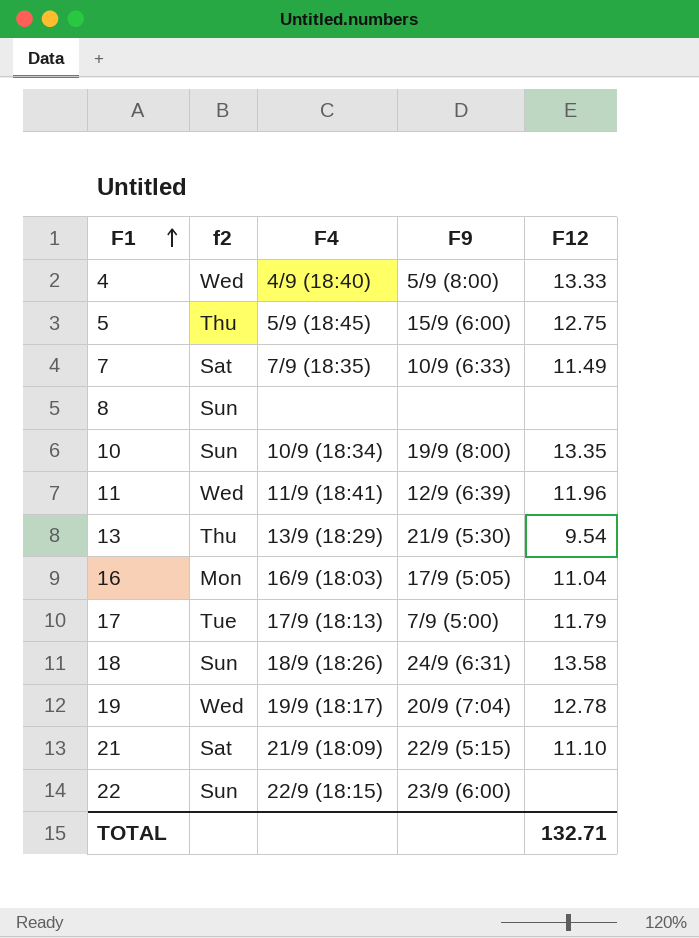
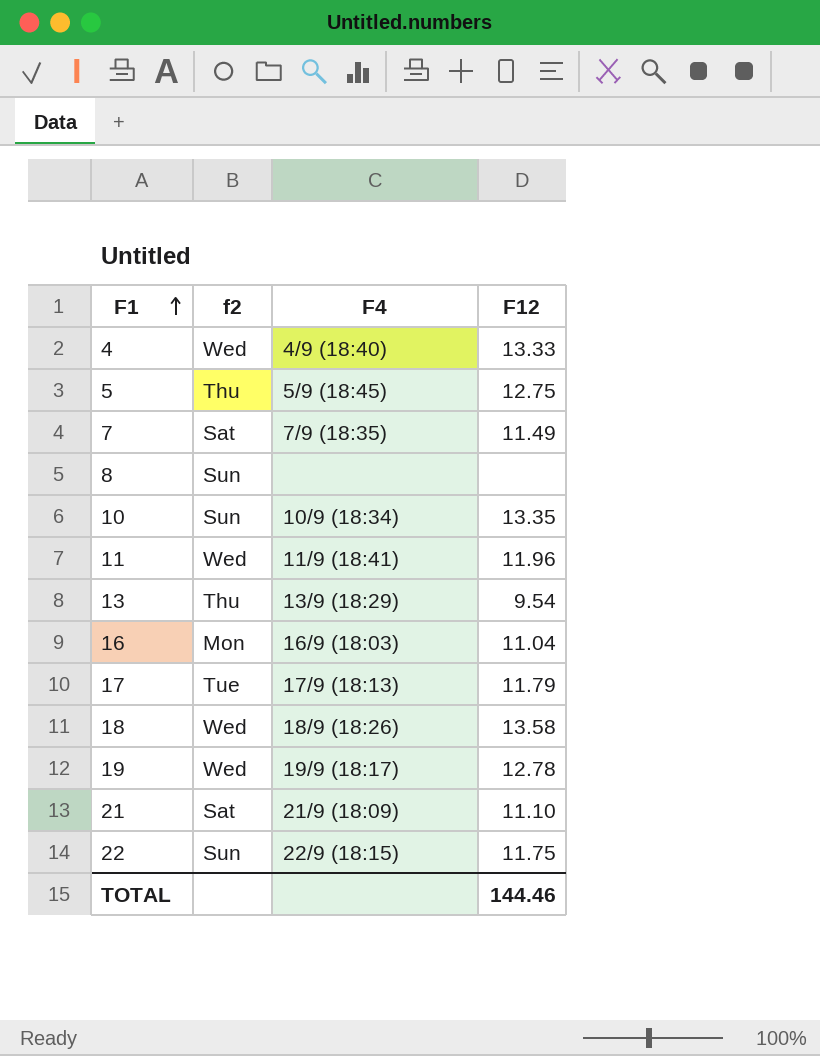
column F9 | position: 4 -> none
18 | f2: Sun -> Wed
22 | F12: none -> 11.75
TOTAL | F12: 132.71 -> 144.46

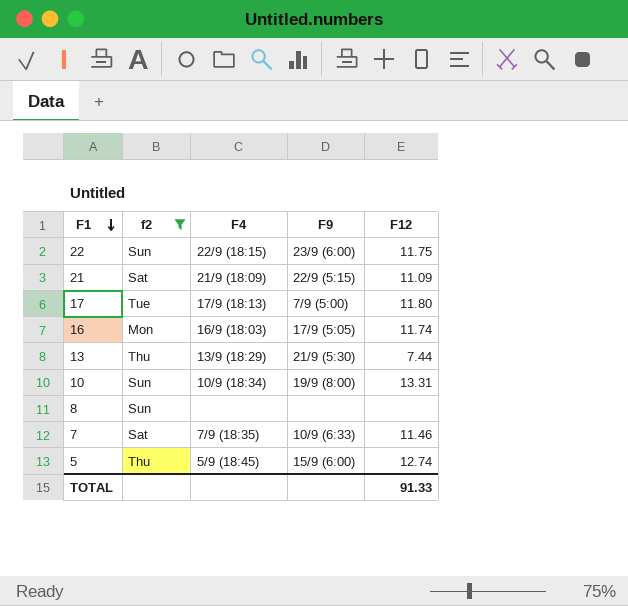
filter: none -> f2 != Wed
row order: F1 ascending -> F1 descending
column F9 | position: none -> 4
21 | F12: 11.10 -> 11.09
17 | F12: 11.79 -> 11.80
16 | F12: 11.04 -> 11.74
13 | F12: 9.54 -> 7.44
10 | F12: 13.35 -> 13.31
7 | F12: 11.49 -> 11.46
5 | F12: 12.75 -> 12.74
TOTAL | F12: 144.46 -> 91.33

